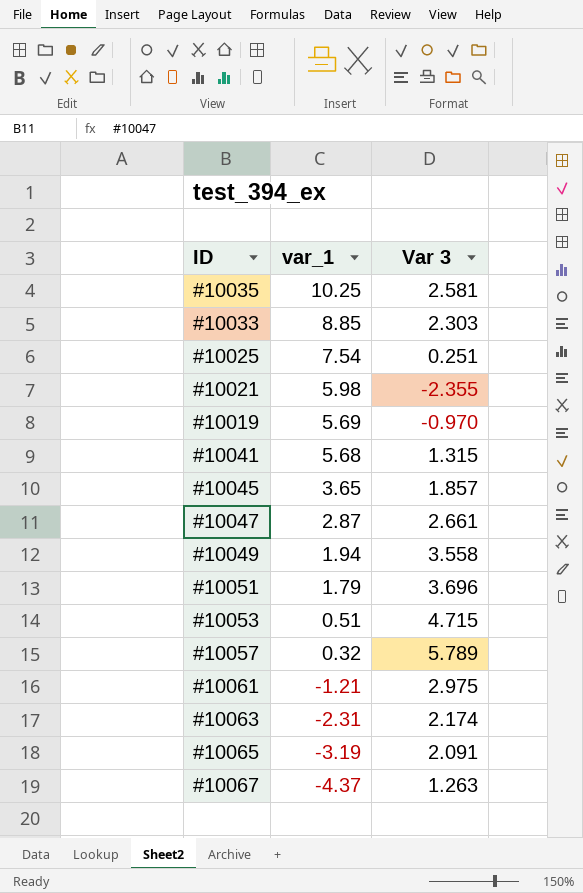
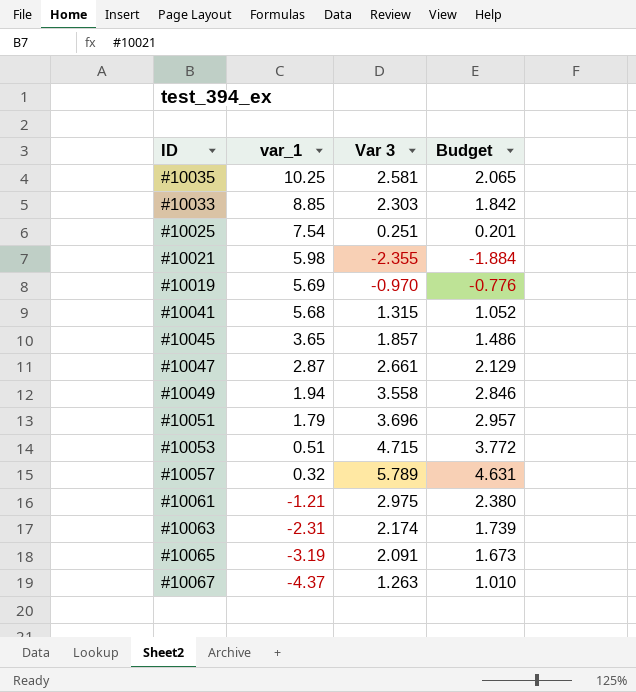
column Budget | formula: none -> [Var 3] * 0.8

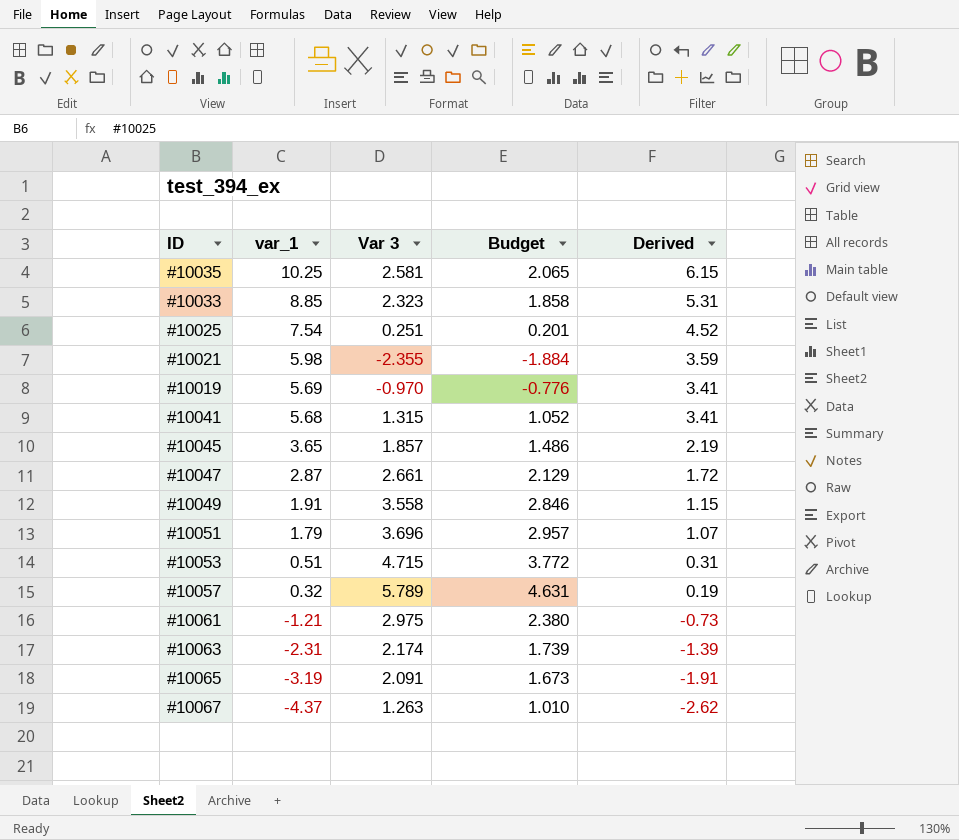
column Derived | formula: none -> [var_1] * 0.6
#10033 | Var 3: 2.303 -> 2.323
#10033 | Budget: 1.842 -> 1.858
#10049 | var_1: 1.94 -> 1.91

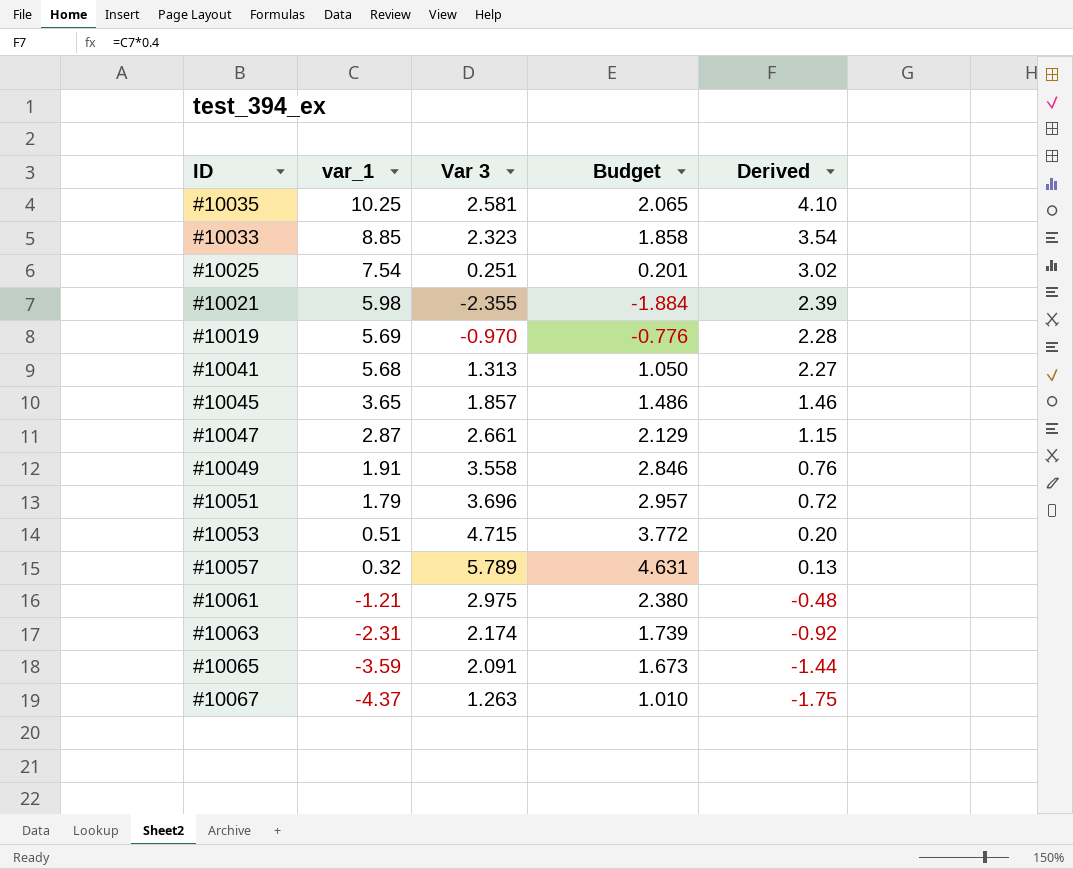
column Derived | formula: [var_1] * 0.6 -> [var_1] * 0.4
#10041 | Var 3: 1.315 -> 1.313
#10041 | Budget: 1.052 -> 1.050
#10065 | var_1: -3.19 -> -3.59

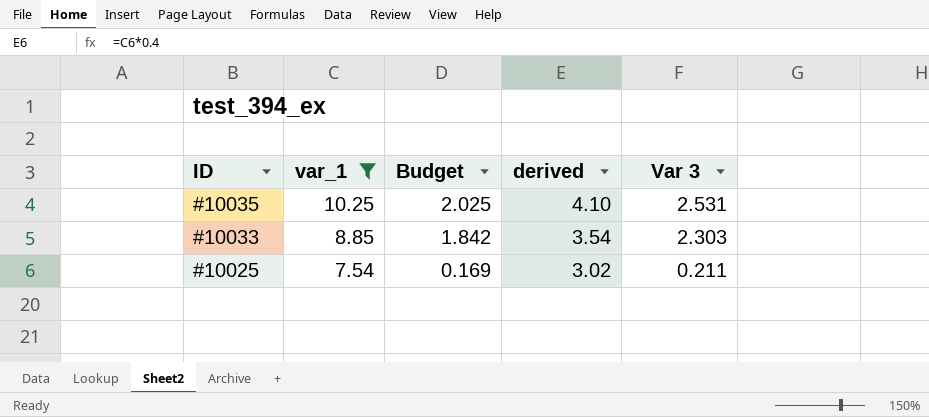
filter: none -> var_1 >= 7.54
column name: Derived -> derived
column Var 3 | position: 3 -> 5
#10035 | Budget: 2.065 -> 2.025
#10035 | Var 3: 2.581 -> 2.531
#10033 | Budget: 1.858 -> 1.842
#10033 | Var 3: 2.323 -> 2.303
#10025 | Budget: 0.201 -> 0.169
#10025 | Var 3: 0.251 -> 0.211

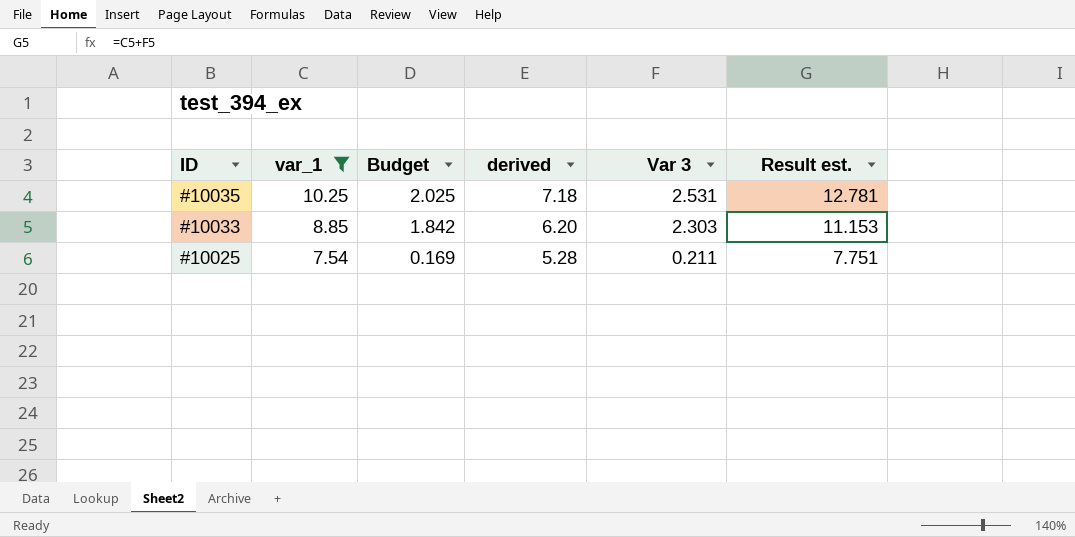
column derived | formula: [var_1] * 0.4 -> [var_1] * 0.7
column Result est. | formula: none -> [var_1] + [Var 3]

